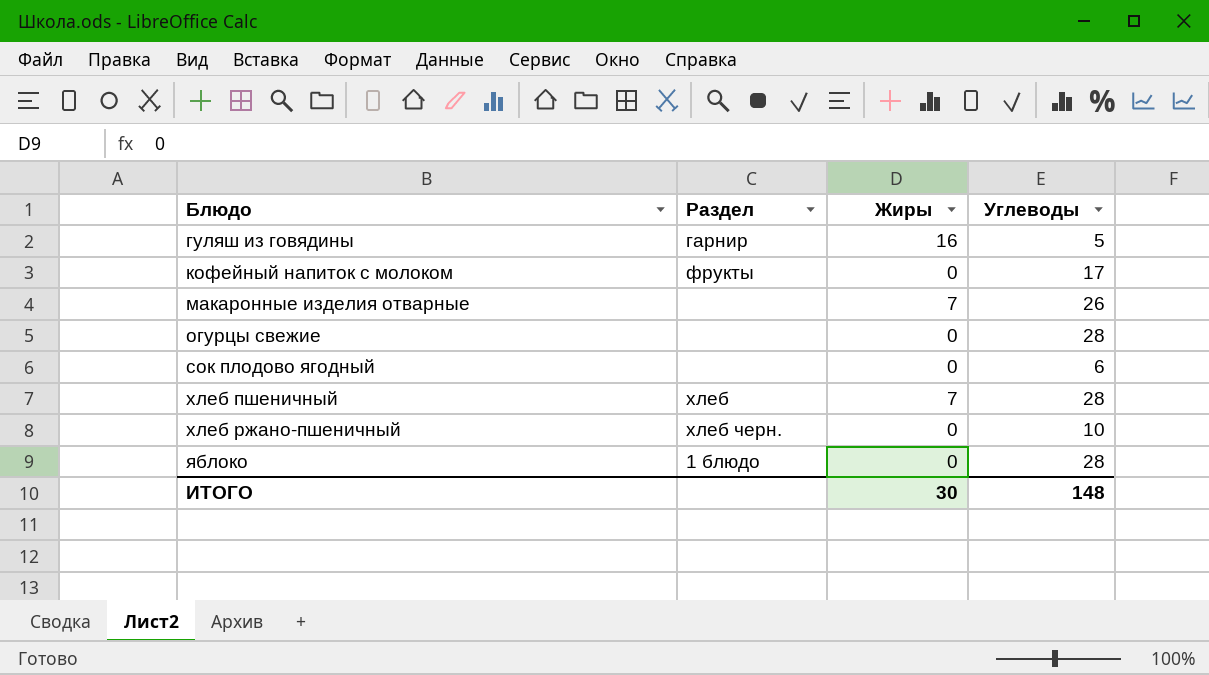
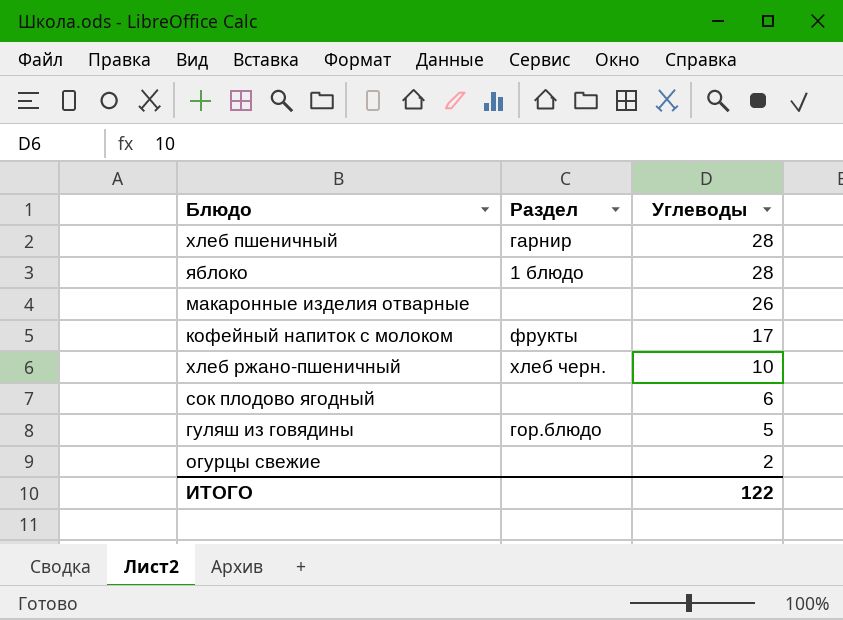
row order: Блюдо ascending -> Углеводы descending
column Жиры | position: 3 -> none
хлеб пшеничный | Раздел: хлеб -> гарнир
гуляш из говядины | Раздел: гарнир -> гор.блюдо
огурцы свежие | Углеводы: 28 -> 2
ИТОГО | Углеводы: 148 -> 122

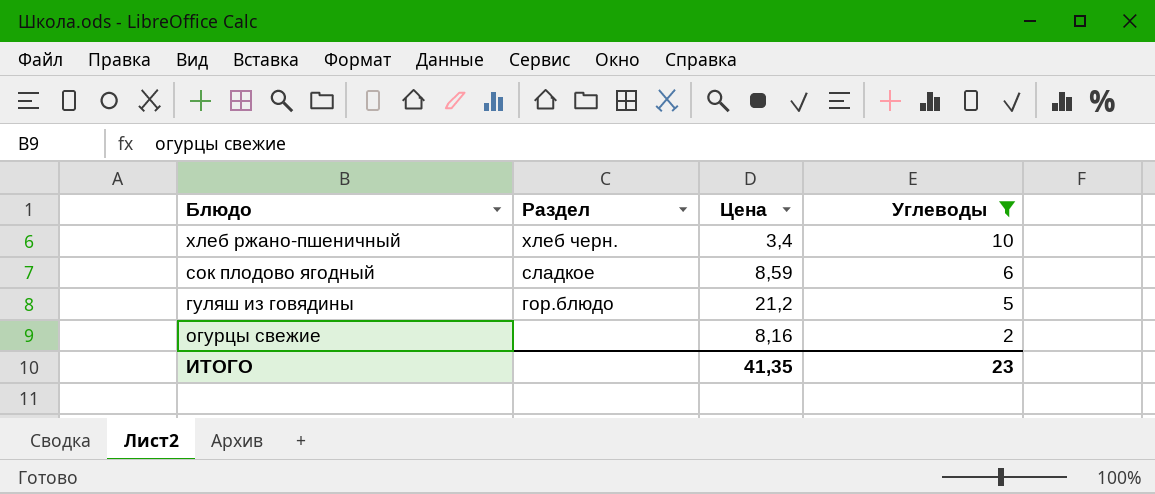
filter: none -> Углеводы <= 10
column Цена | position: none -> 3
сок плодово ягодный | Раздел: none -> сладкое
ИТОГО | Углеводы: 122 -> 23

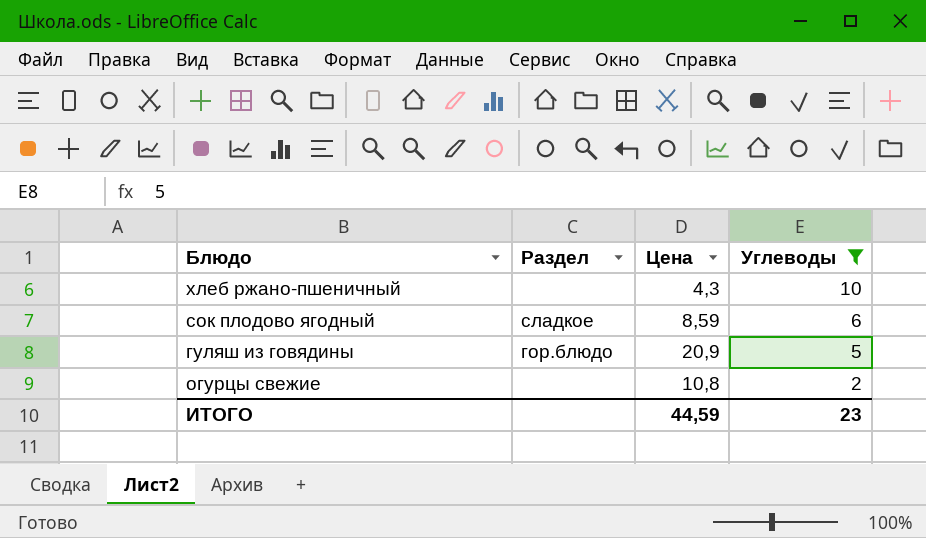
хлеб ржано-пшеничный | Раздел: хлеб черн. -> none
хлеб ржано-пшеничный | Цена: 3,4 -> 4,3
гуляш из говядины | Цена: 21,2 -> 20,9
огурцы свежие | Цена: 8,16 -> 10,8
ИТОГО | Цена: 41,35 -> 44,59

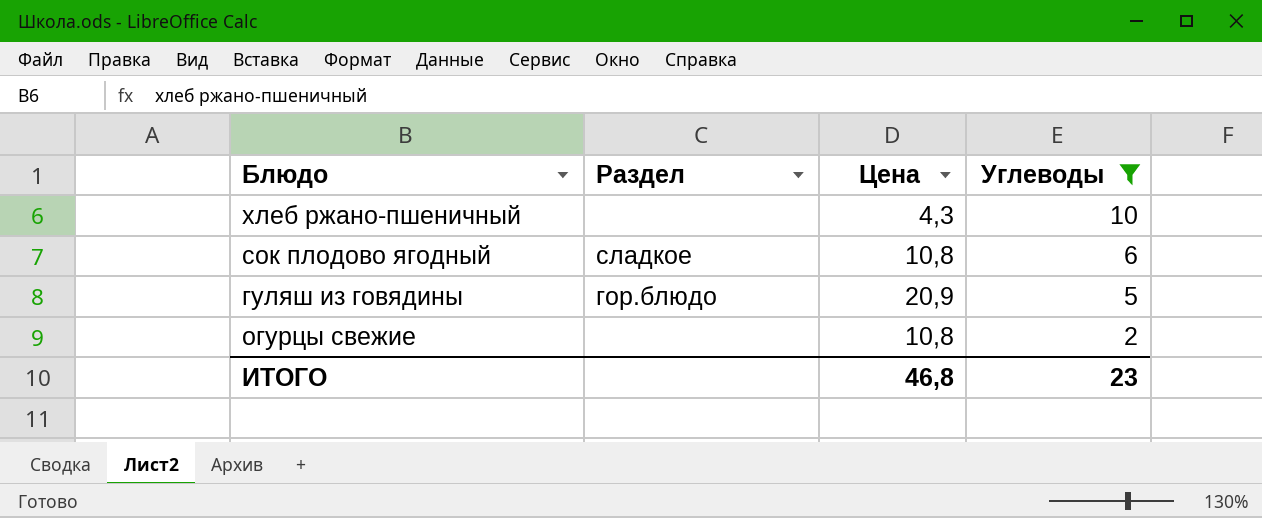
сок плодово ягодный | Цена: 8,59 -> 10,8
ИТОГО | Цена: 44,59 -> 46,8

